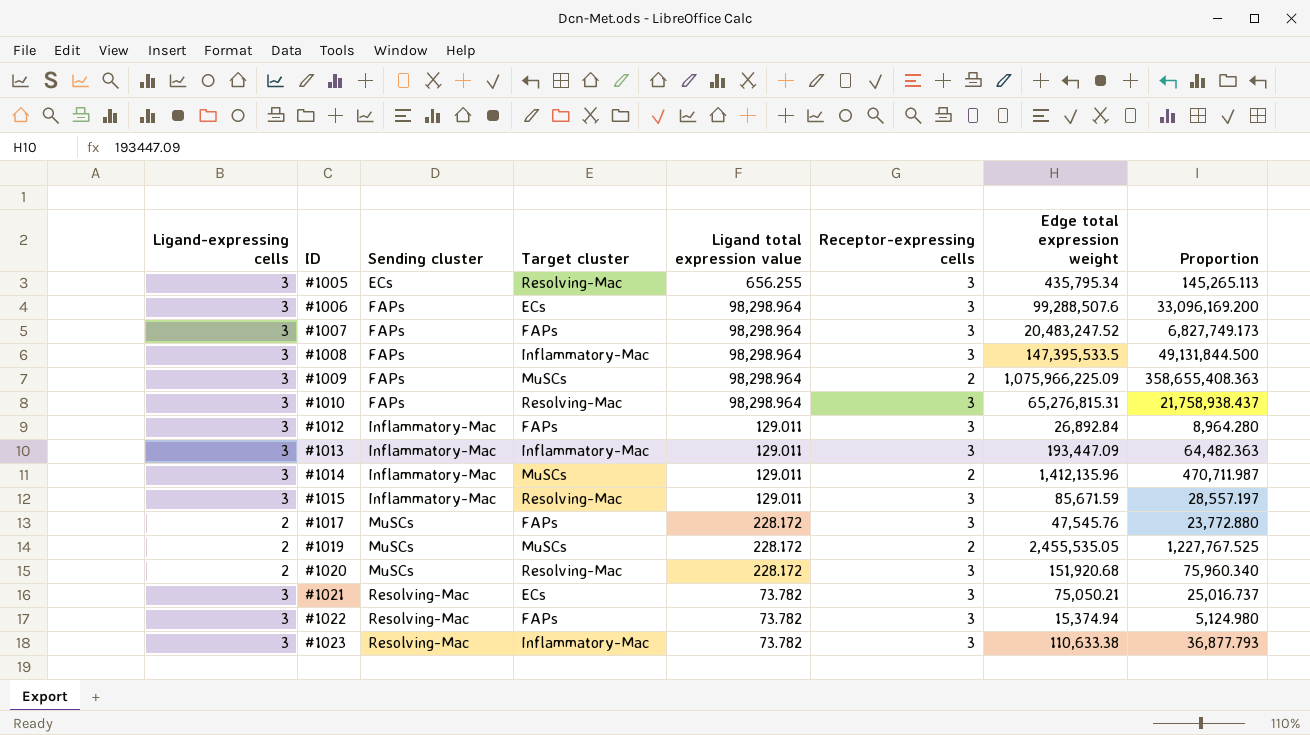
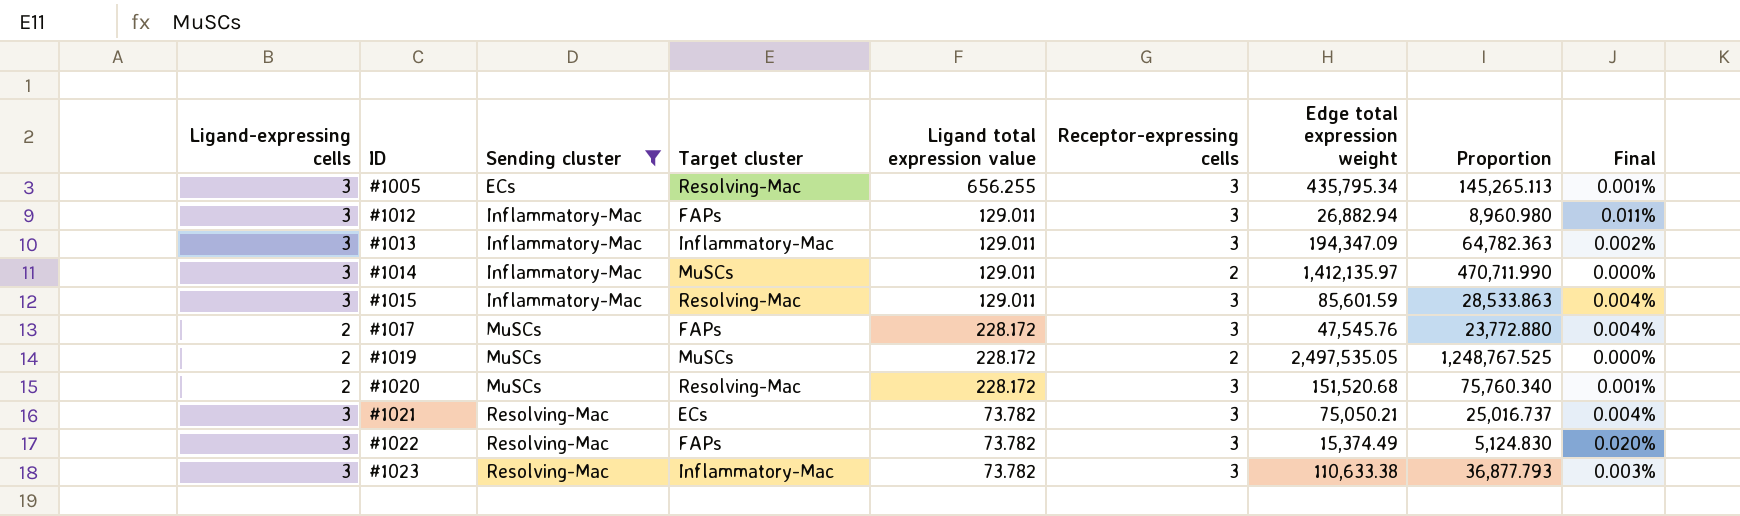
filter: none -> Sending cluster != FAPs
column Final | formula: none -> [Ligand-expressing cells] / [Edge total expression weight]
#1012 | Edge total expression weight: 26,892.84 -> 26,882.94
#1012 | Proportion: 8,964.280 -> 8,960.980
#1013 | Edge total expression weight: 193,447.09 -> 194,347.09
#1013 | Proportion: 64,482.363 -> 64,782.363
#1014 | Edge total expression weight: 1,412,135.96 -> 1,412,135.97
#1014 | Proportion: 470,711.987 -> 470,711.990
#1015 | Edge total expression weight: 85,671.59 -> 85,601.59
#1015 | Proportion: 28,557.197 -> 28,533.863
#1019 | Edge total expression weight: 2,455,535.05 -> 2,497,535.05
#1019 | Proportion: 1,227,767.525 -> 1,248,767.525
#1020 | Edge total expression weight: 151,920.68 -> 151,520.68
#1020 | Proportion: 75,960.340 -> 75,760.340
#1022 | Edge total expression weight: 15,374.94 -> 15,374.49
#1022 | Proportion: 5,124.980 -> 5,124.830

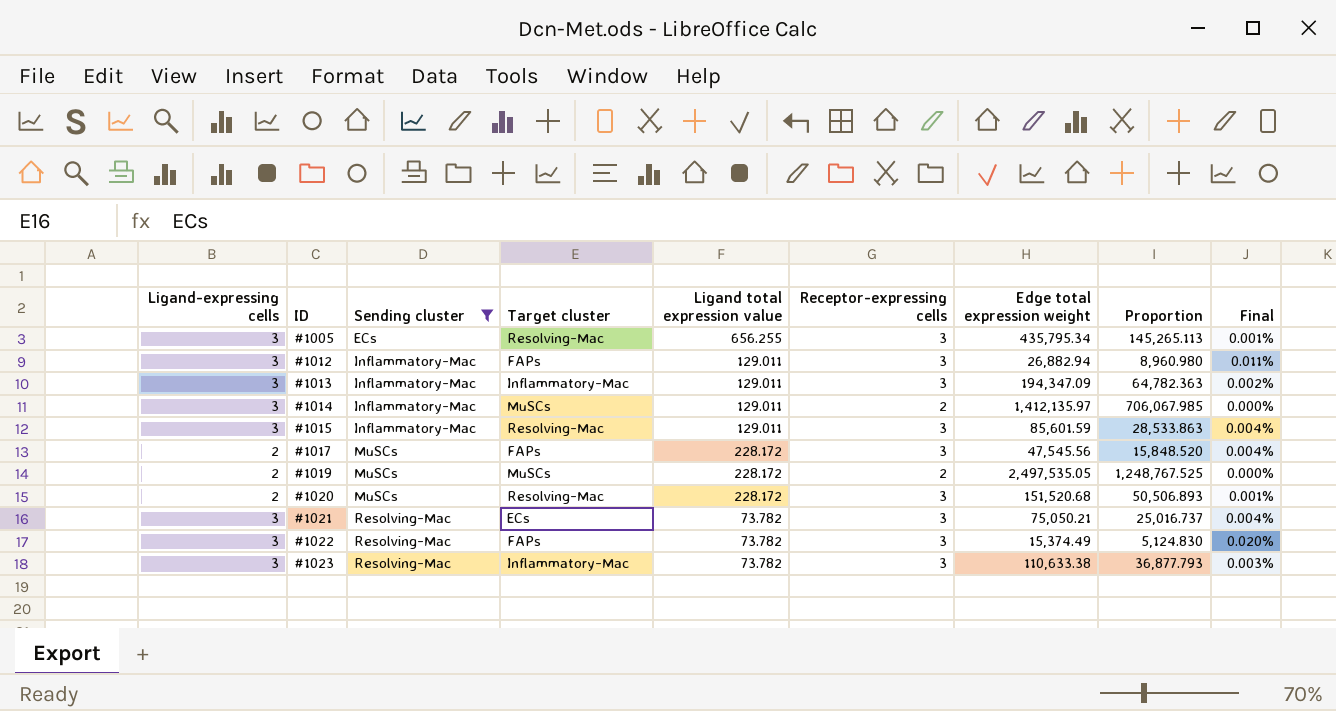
column Proportion | formula: [Edge total expression weight] / [Ligand-expressing cells] -> [Edge total expression weight] / [Receptor-expressing cells]
#1017 | Edge total expression weight: 47,545.76 -> 47,545.56

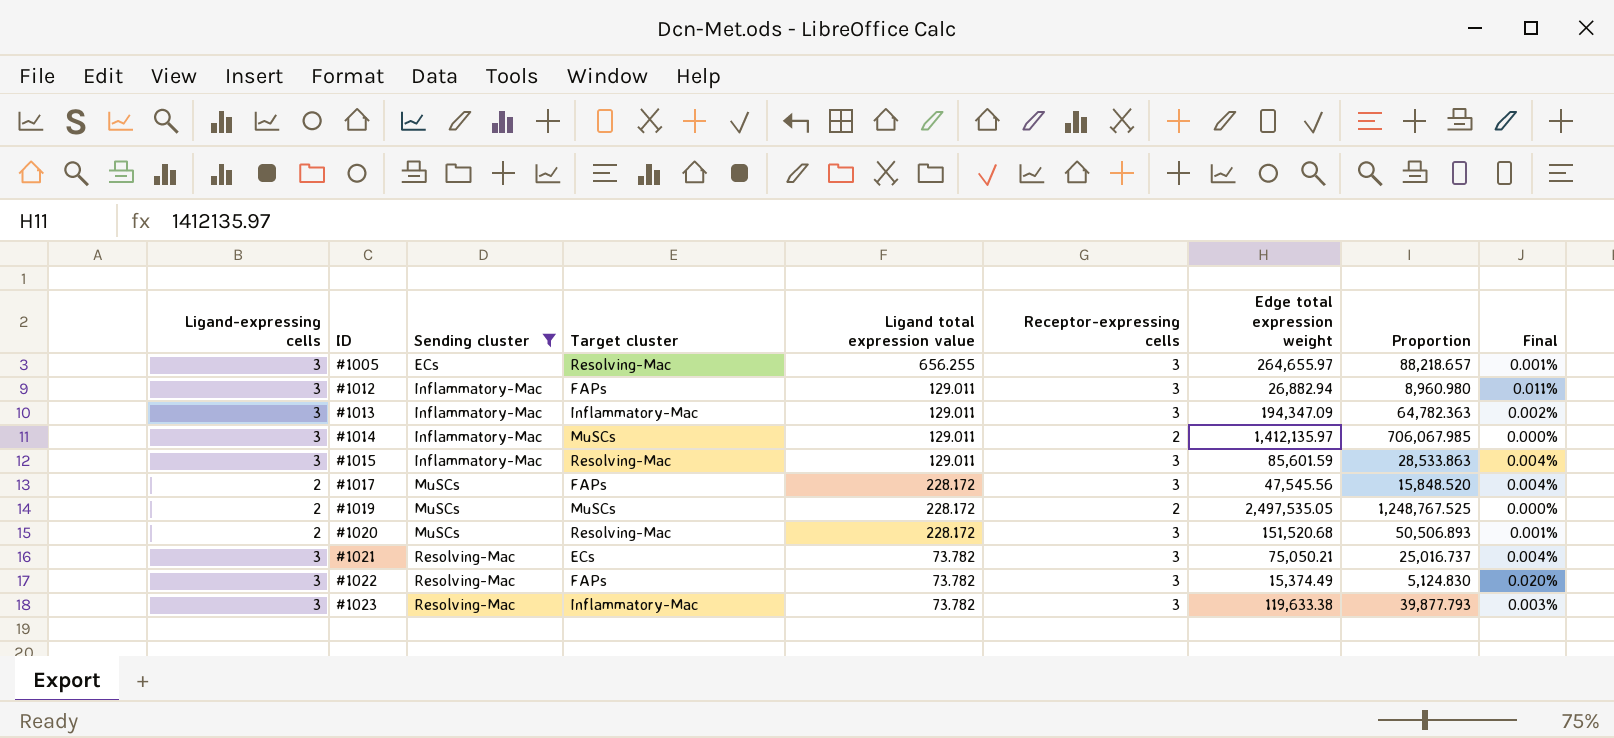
#1005 | Edge total expression weight: 435,795.34 -> 264,655.97
#1005 | Proportion: 145,265.113 -> 88,218.657
#1023 | Edge total expression weight: 110,633.38 -> 119,633.38
#1023 | Proportion: 36,877.793 -> 39,877.793

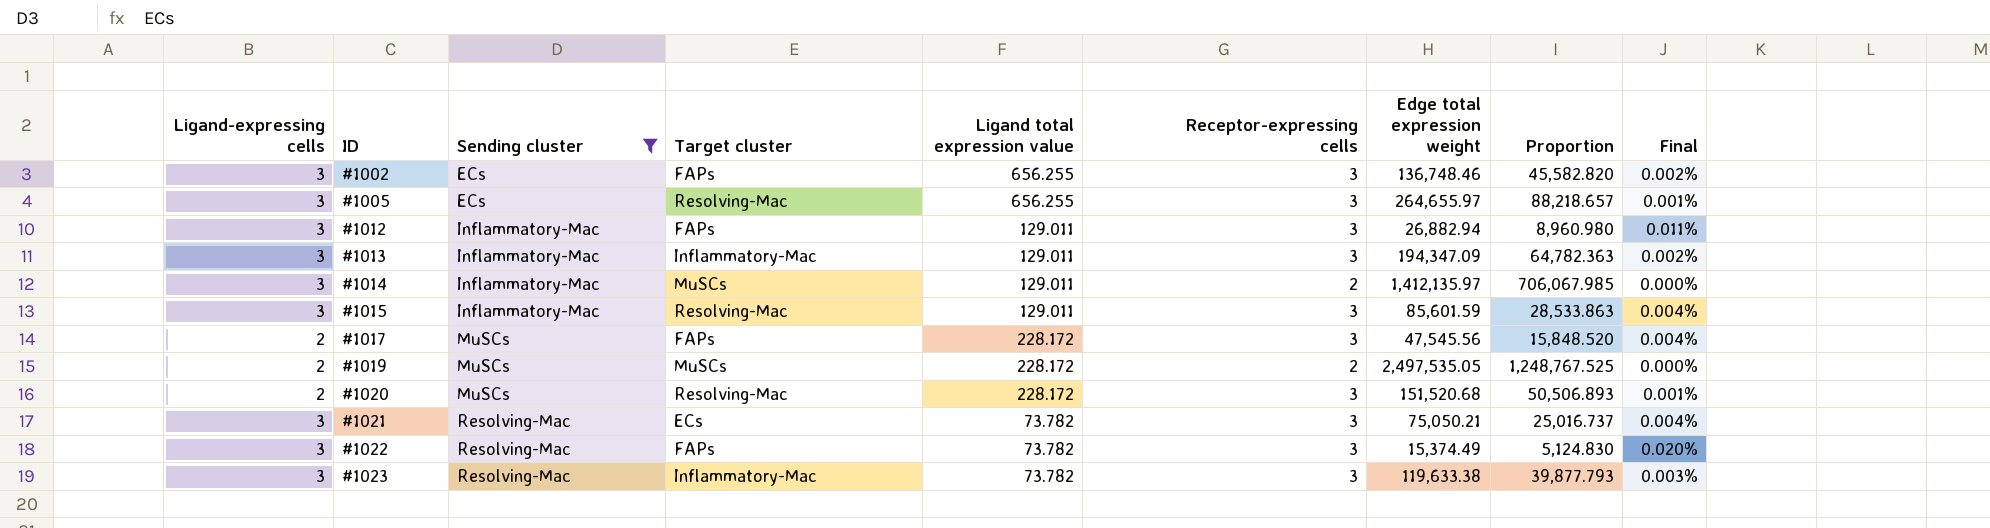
row #1002: none -> 3 | ECs | FAPs | 656.255 | 3 | 136,748.46 | 45,582.820 | 0.002%

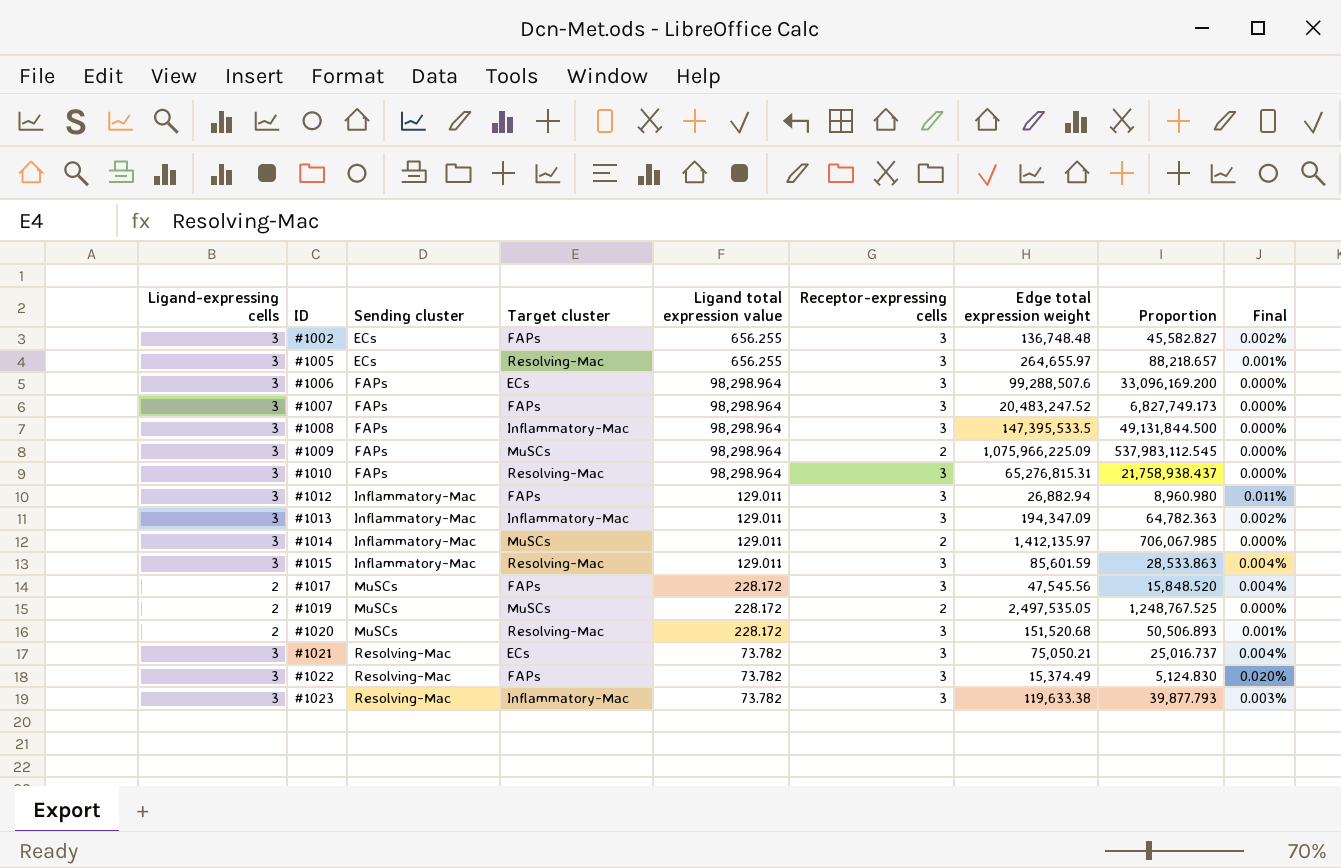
filter: Sending cluster != FAPs -> none
#1002 | Edge total expression weight: 136,748.46 -> 136,748.48
#1002 | Proportion: 45,582.820 -> 45,582.827

